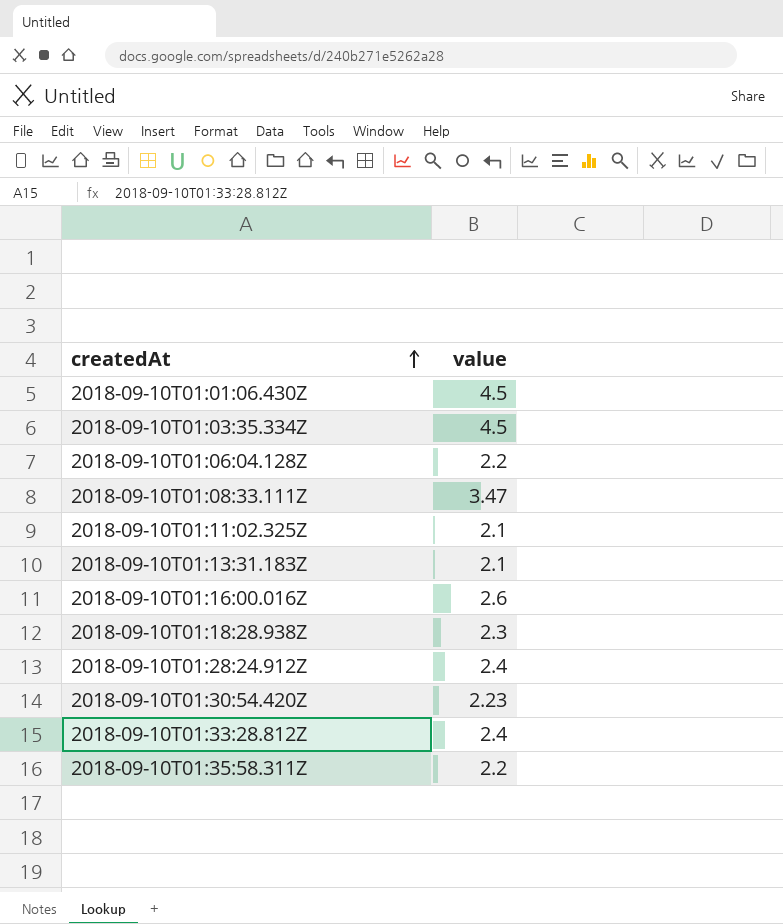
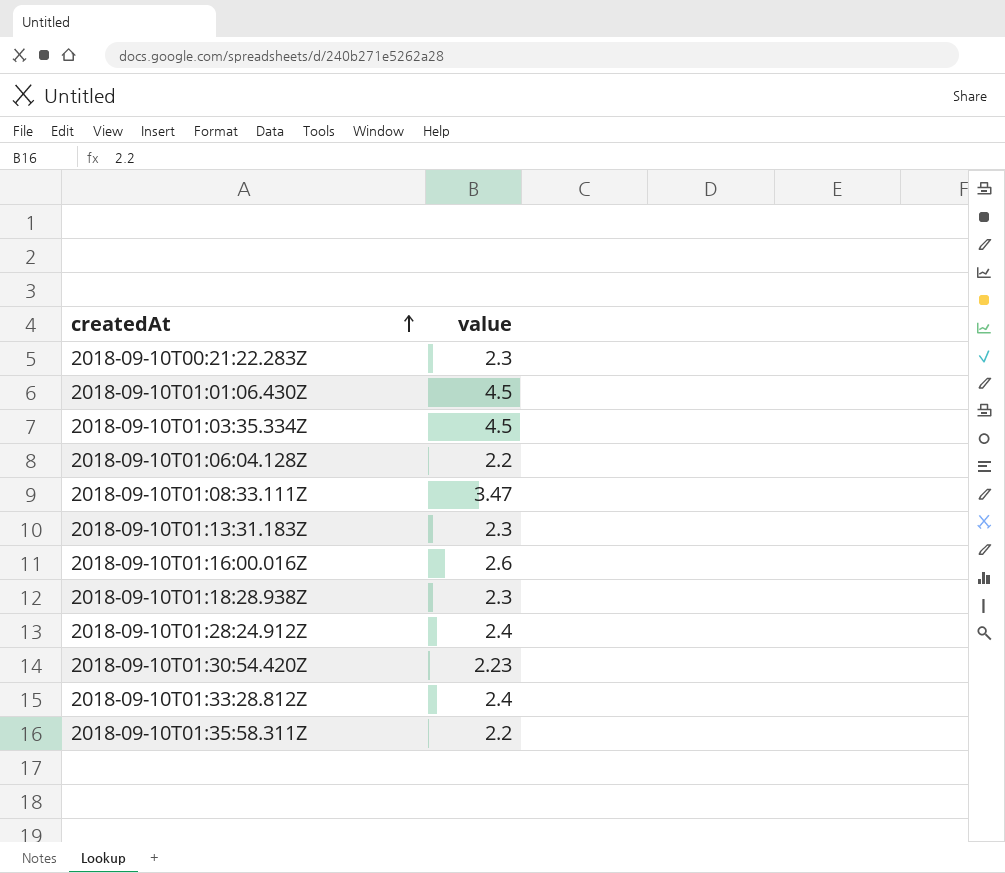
row 2018-09-10T01:11:02.325Z: 2.1 -> none
row 2018-09-10T00:21:22.283Z: none -> 2.3
2018-09-10T01:13:31.183Z | value: 2.1 -> 2.3

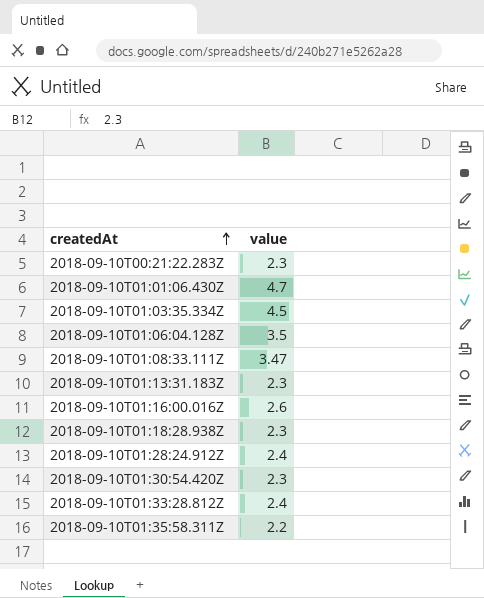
2018-09-10T01:01:06.430Z | value: 4.5 -> 4.7
2018-09-10T01:06:04.128Z | value: 2.2 -> 3.5
2018-09-10T01:30:54.420Z | value: 2.23 -> 2.3

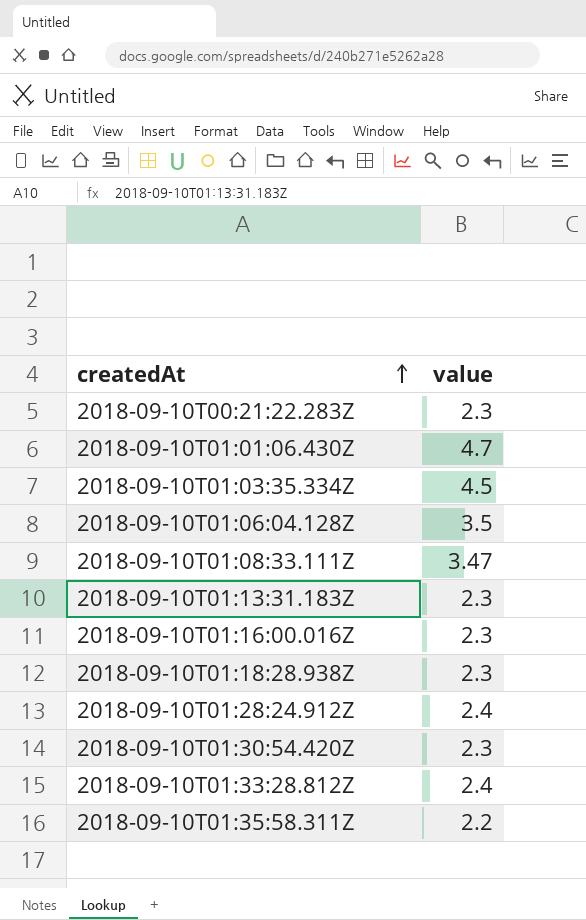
2018-09-10T01:16:00.016Z | value: 2.6 -> 2.3

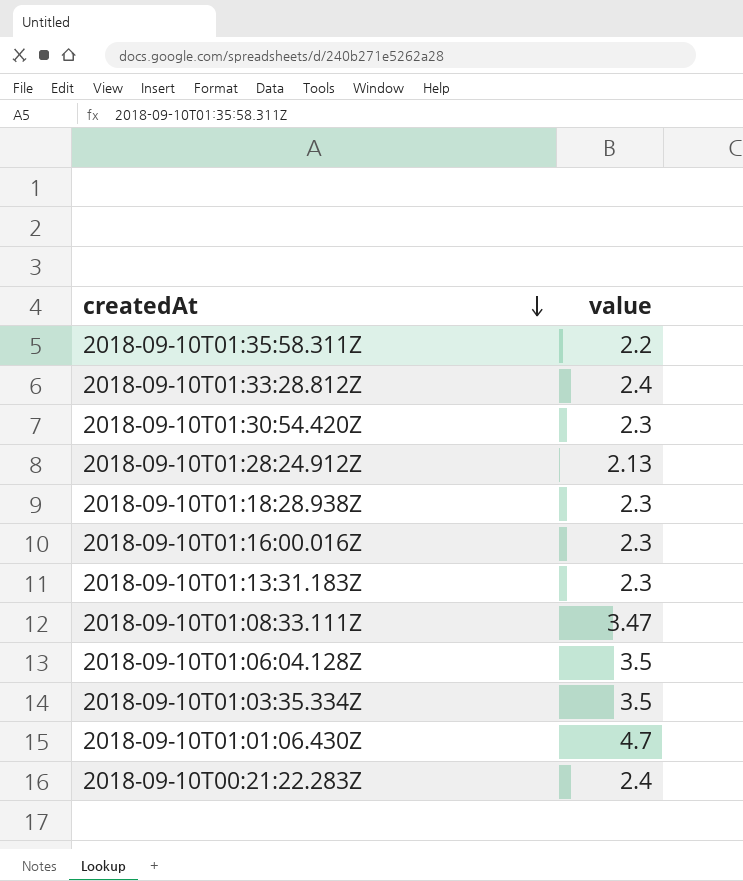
row order: createdAt ascending -> createdAt descending
2018-09-10T01:28:24.912Z | value: 2.4 -> 2.13
2018-09-10T01:03:35.334Z | value: 4.5 -> 3.5
2018-09-10T00:21:22.283Z | value: 2.3 -> 2.4

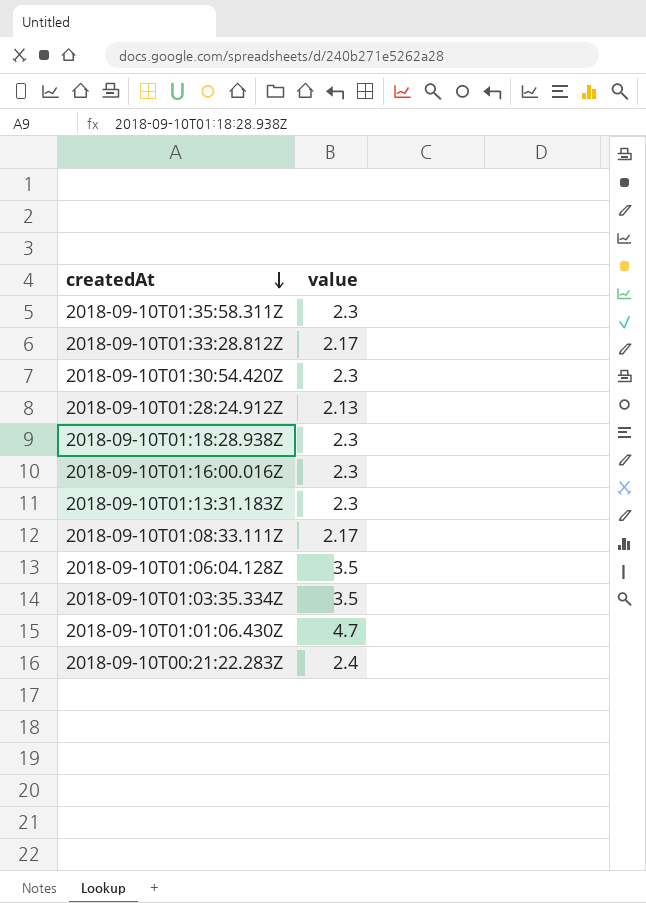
2018-09-10T01:35:58.311Z | value: 2.2 -> 2.3
2018-09-10T01:33:28.812Z | value: 2.4 -> 2.17
2018-09-10T01:08:33.111Z | value: 3.47 -> 2.17

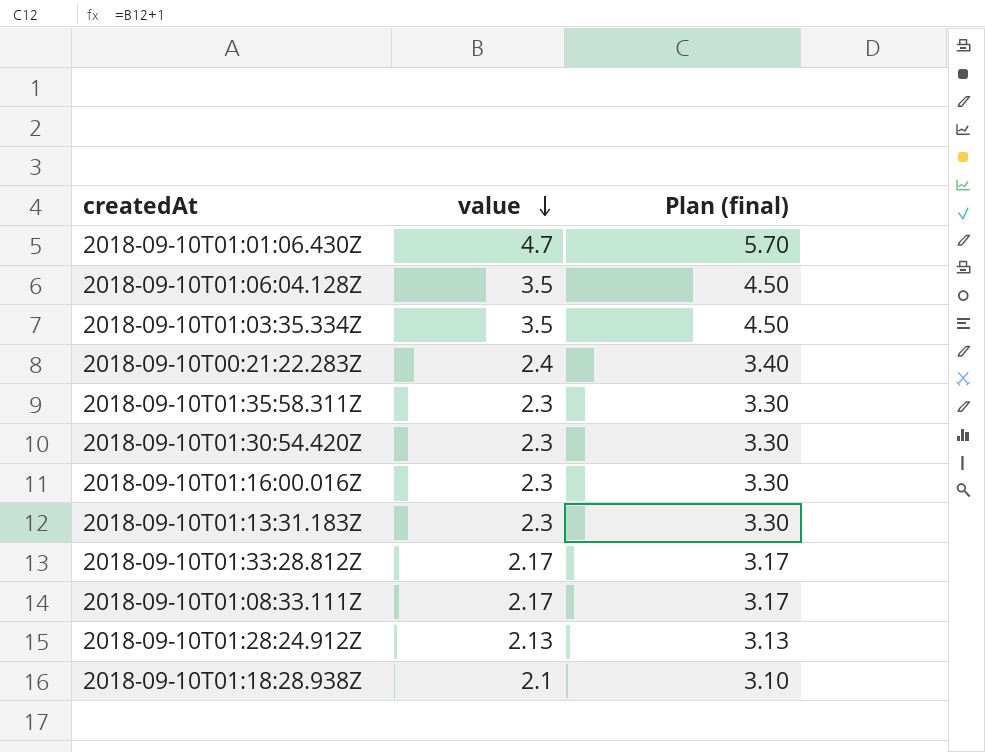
row order: createdAt descending -> value descending
column Plan (final) | formula: none -> [value] + 1
2018-09-10T01:18:28.938Z | value: 2.3 -> 2.1

